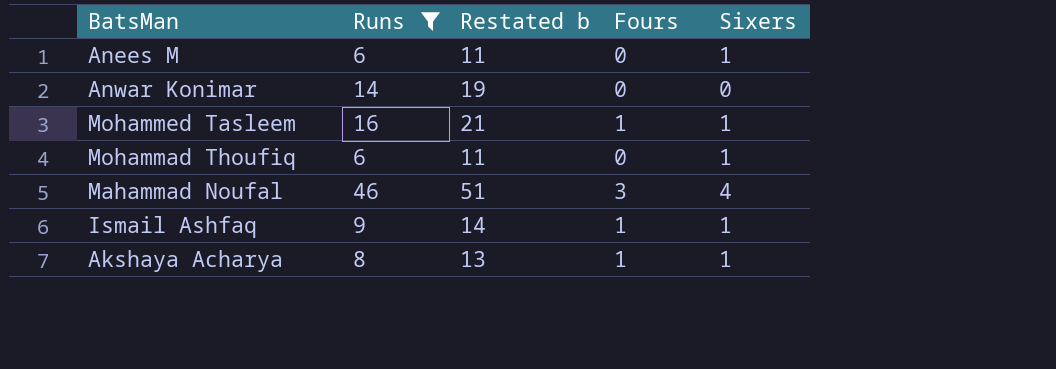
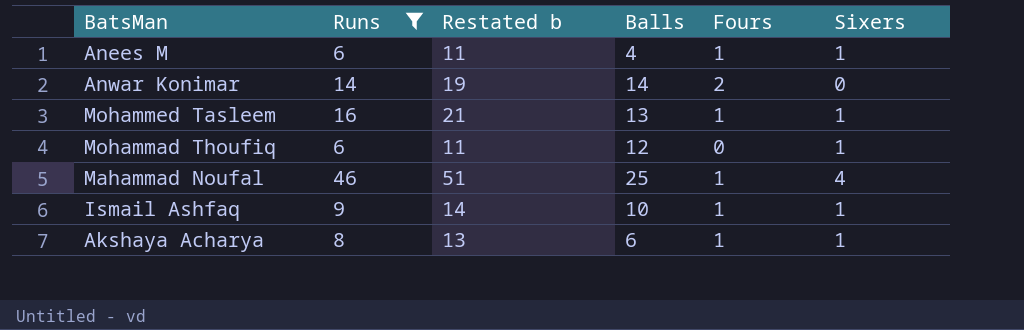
column Balls | position: none -> 4
Anees M | Fours: 0 -> 1
Anwar Konimar | Fours: 0 -> 2
Mahammad Noufal | Fours: 3 -> 1

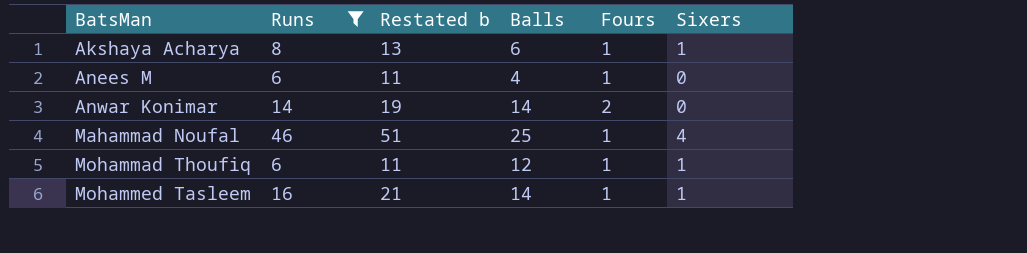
row order: none -> BatsMan ascending
row Ismail Ashfaq: 9 | 14 | 10 | 1 | 1 -> none
Anees M | Sixers: 1 -> 0
Mohammad Thoufiq | Fours: 0 -> 1
Mohammed Tasleem | Balls: 13 -> 14

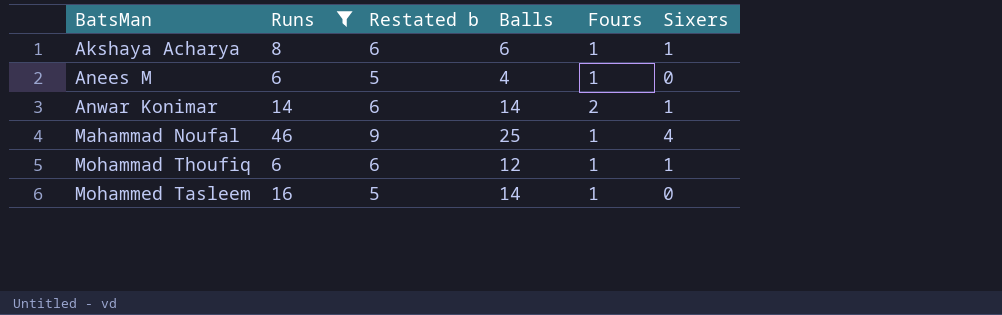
column Restated b | formula: [Runs] + 5 -> [Sixers] + 5
Anwar Konimar | Sixers: 0 -> 1
Mohammed Tasleem | Sixers: 1 -> 0

